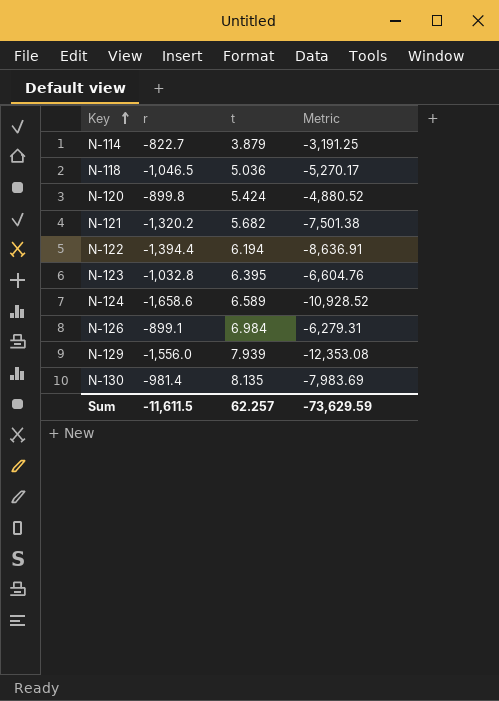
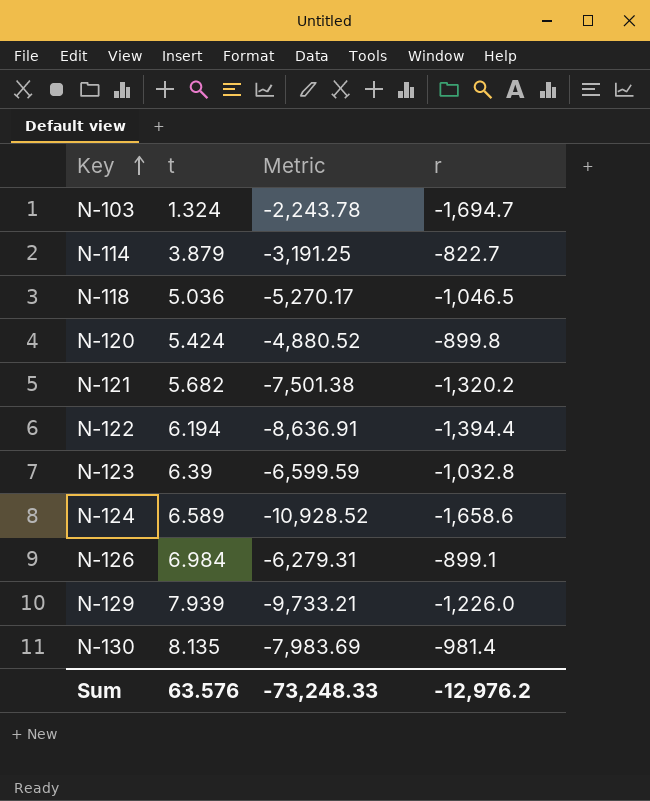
column r | position: 2 -> 4
row N-103: none -> 1.324 | -2,243.78 | -1,694.7
N-123 | t: 6.395 -> 6.39
N-123 | Metric: -6,604.76 -> -6,599.59
N-129 | Metric: -12,353.08 -> -9,733.21
N-129 | r: -1,556.0 -> -1,226.0
Sum | t: 62.257 -> 63.576
Sum | Metric: -73,629.59 -> -73,248.33
Sum | r: -11,611.5 -> -12,976.2

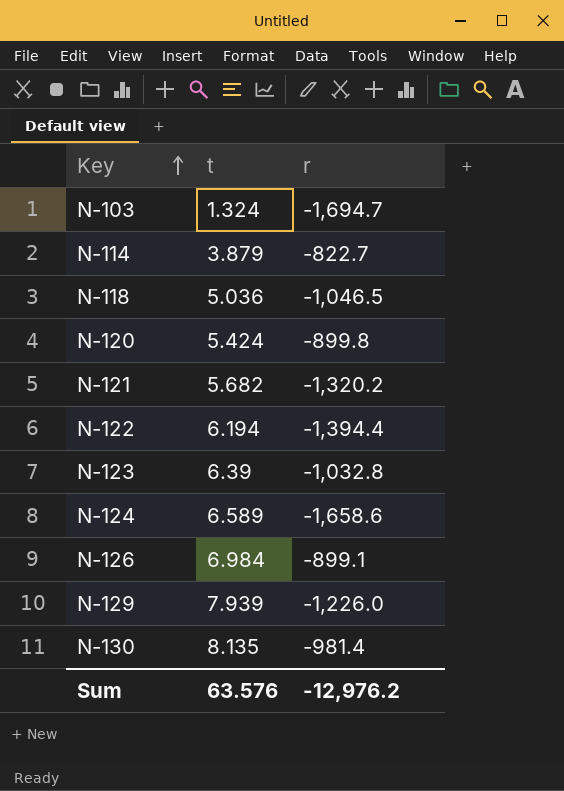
column Metric | formula: [t] * [r] -> none

